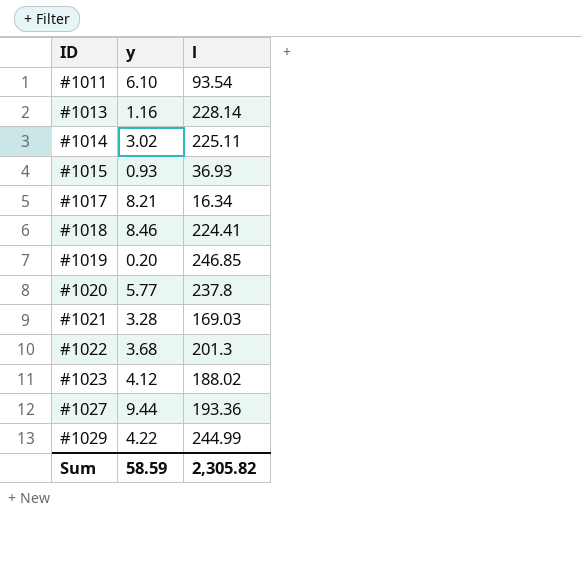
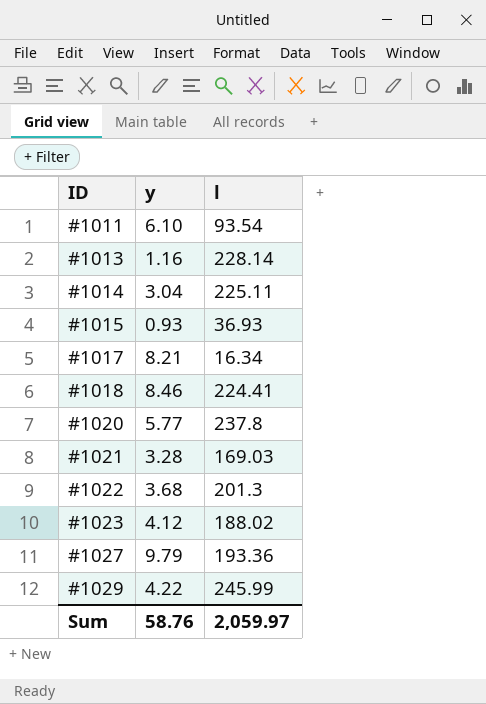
row #1019: 0.20 | 246.85 -> none
#1014 | y: 3.02 -> 3.04
#1027 | y: 9.44 -> 9.79
#1029 | l: 244.99 -> 245.99
Sum | y: 58.59 -> 58.76
Sum | l: 2,305.82 -> 2,059.97

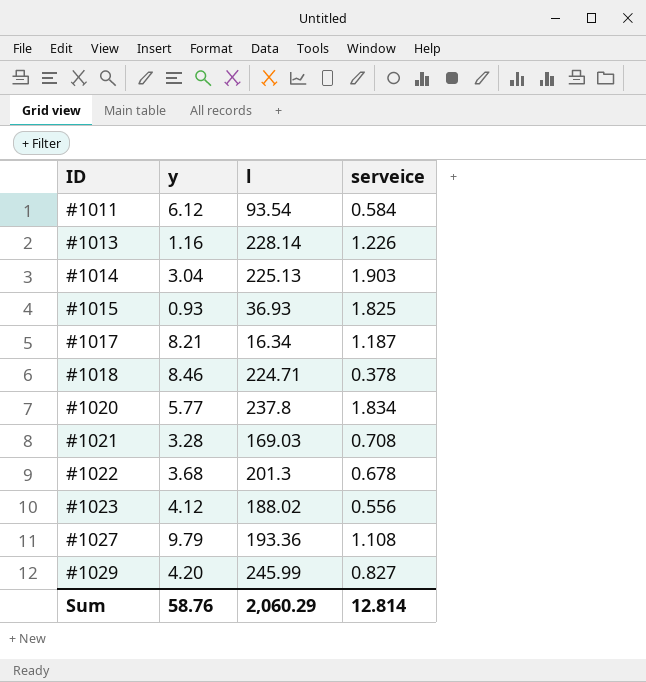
column serveice | position: none -> 4
#1011 | y: 6.10 -> 6.12
#1014 | l: 225.11 -> 225.13
#1018 | l: 224.41 -> 224.71
#1029 | y: 4.22 -> 4.20
Sum | l: 2,059.97 -> 2,060.29

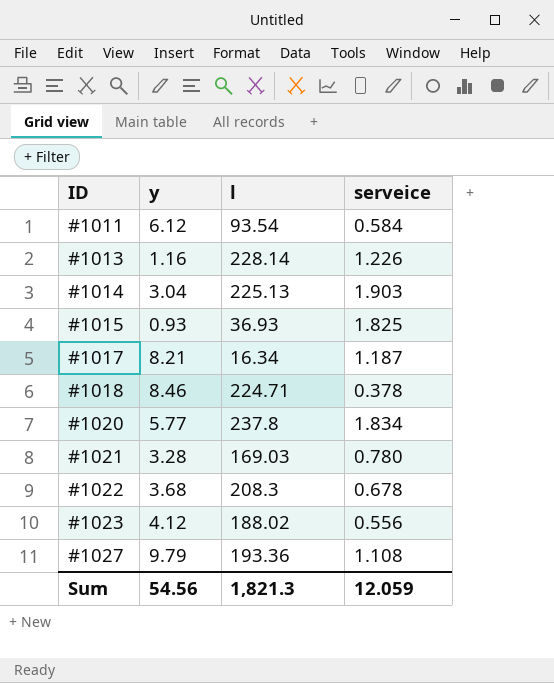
row #1029: 4.20 | 245.99 | 0.827 -> none
#1021 | serveice: 0.708 -> 0.780
#1022 | l: 201.3 -> 208.3
Sum | y: 58.76 -> 54.56
Sum | l: 2,060.29 -> 1,821.3
Sum | serveice: 12.814 -> 12.059

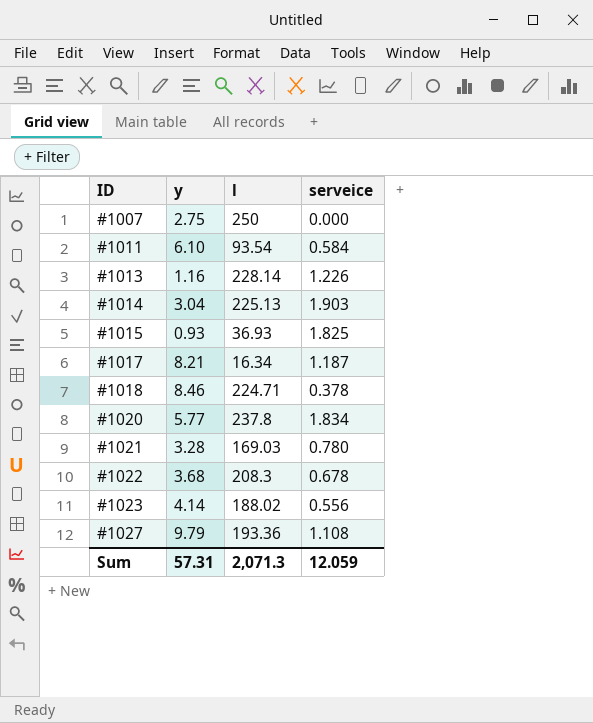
row #1007: none -> 2.75 | 250 | 0.000
#1011 | y: 6.12 -> 6.10
#1023 | y: 4.12 -> 4.14
Sum | y: 54.56 -> 57.31
Sum | l: 1,821.3 -> 2,071.3

